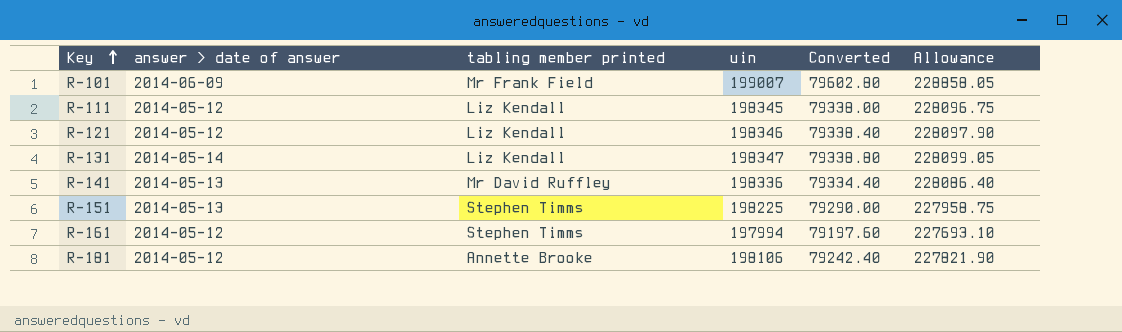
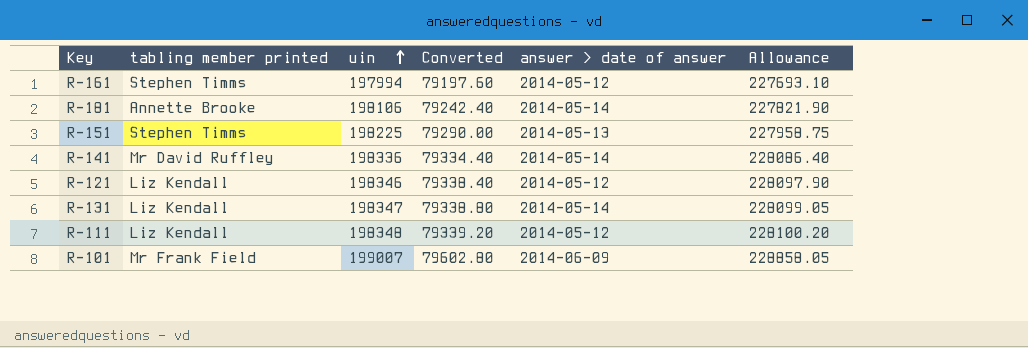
row order: Key ascending -> uin ascending
column answer > date of answer | position: 2 -> 5
R-181 | answer > date of answer: 2014-05-12 -> 2014-05-14
R-141 | answer > date of answer: 2014-05-13 -> 2014-05-14
R-111 | uin: 198345 -> 198348
R-111 | Converted: 79338.00 -> 79339.20
R-111 | Allowance: 228096.75 -> 228100.20

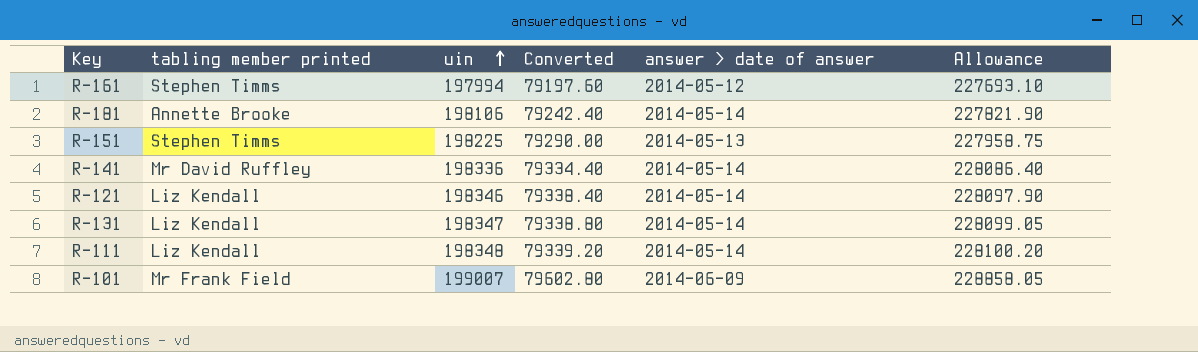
R-121 | answer > date of answer: 2014-05-12 -> 2014-05-14
R-111 | answer > date of answer: 2014-05-12 -> 2014-05-14

